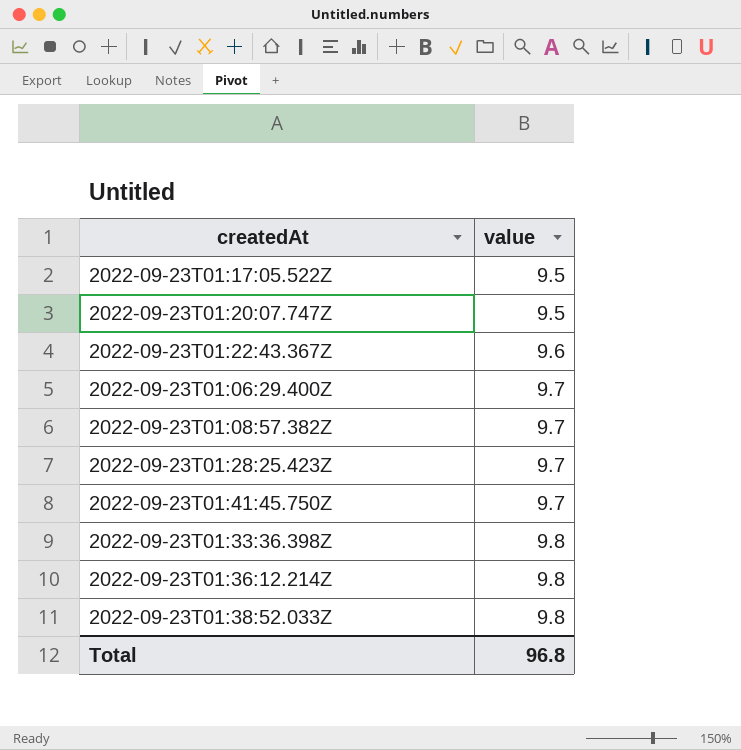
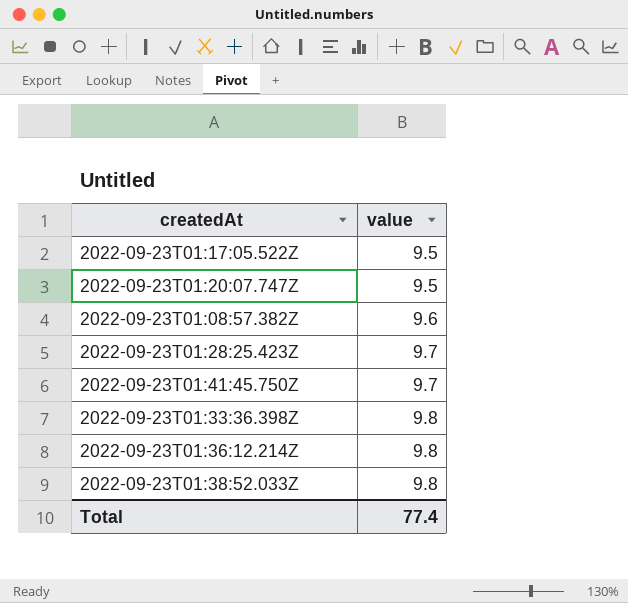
row 2022-09-23T01:22:43.367Z: 9.6 -> none
row 2022-09-23T01:06:29.400Z: 9.7 -> none
2022-09-23T01:08:57.382Z | value: 9.7 -> 9.6
Total | value: 96.8 -> 77.4

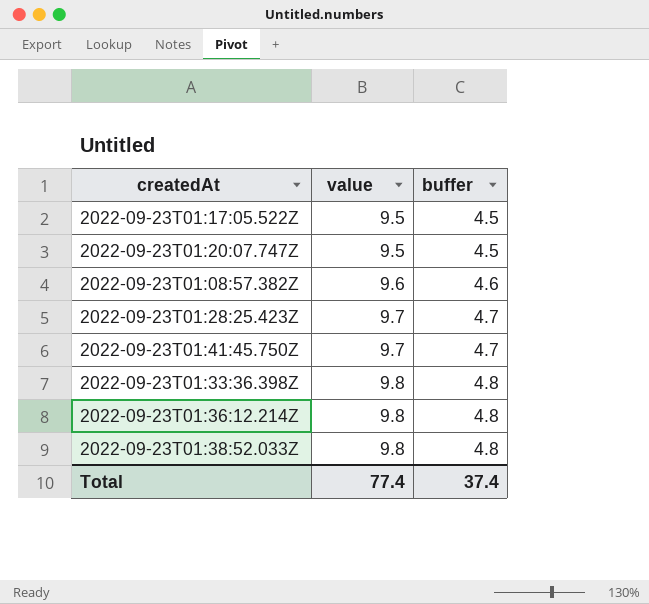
column buffer | formula: none -> [value] - 5

